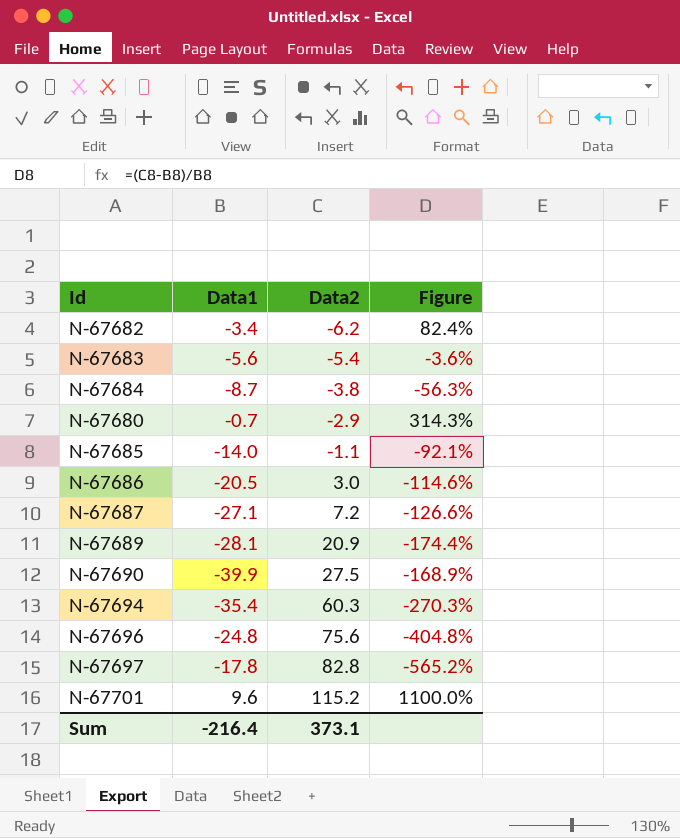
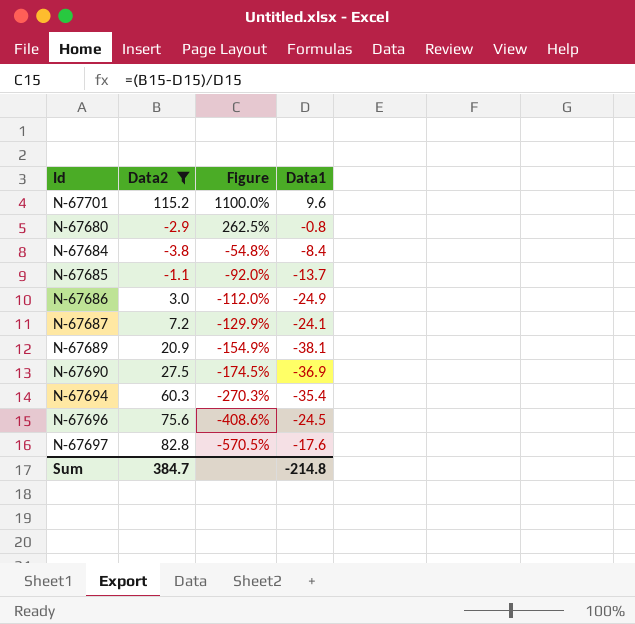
filter: none -> Data2 >= -3.8
row order: Data2 ascending -> Figure descending
column Data1 | position: 2 -> 4
N-67680 | Figure: 314.3% -> 262.5%
N-67680 | Data1: -0.7 -> -0.8
N-67684 | Figure: -56.3% -> -54.8%
N-67684 | Data1: -8.7 -> -8.4
N-67685 | Figure: -92.1% -> -92.0%
N-67685 | Data1: -14.0 -> -13.7
N-67686 | Figure: -114.6% -> -112.0%
N-67686 | Data1: -20.5 -> -24.9
N-67687 | Figure: -126.6% -> -129.9%
N-67687 | Data1: -27.1 -> -24.1
N-67689 | Figure: -174.4% -> -154.9%
N-67689 | Data1: -28.1 -> -38.1
N-67690 | Figure: -168.9% -> -174.5%
N-67690 | Data1: -39.9 -> -36.9
N-67696 | Figure: -404.8% -> -408.6%
N-67696 | Data1: -24.8 -> -24.5
N-67697 | Figure: -565.2% -> -570.5%
N-67697 | Data1: -17.8 -> -17.6
Sum | Data2: 373.1 -> 384.7
Sum | Data1: -216.4 -> -214.8

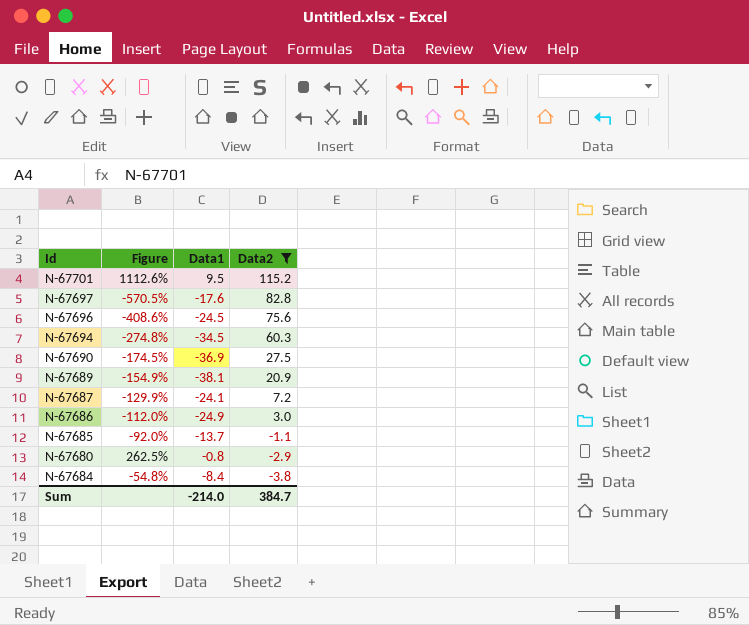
row order: Figure descending -> Data2 descending
column Data2 | position: 2 -> 4
N-67701 | Figure: 1100.0% -> 1112.6%
N-67701 | Data1: 9.6 -> 9.5
N-67694 | Figure: -270.3% -> -274.8%
N-67694 | Data1: -35.4 -> -34.5
Sum | Data1: -214.8 -> -214.0

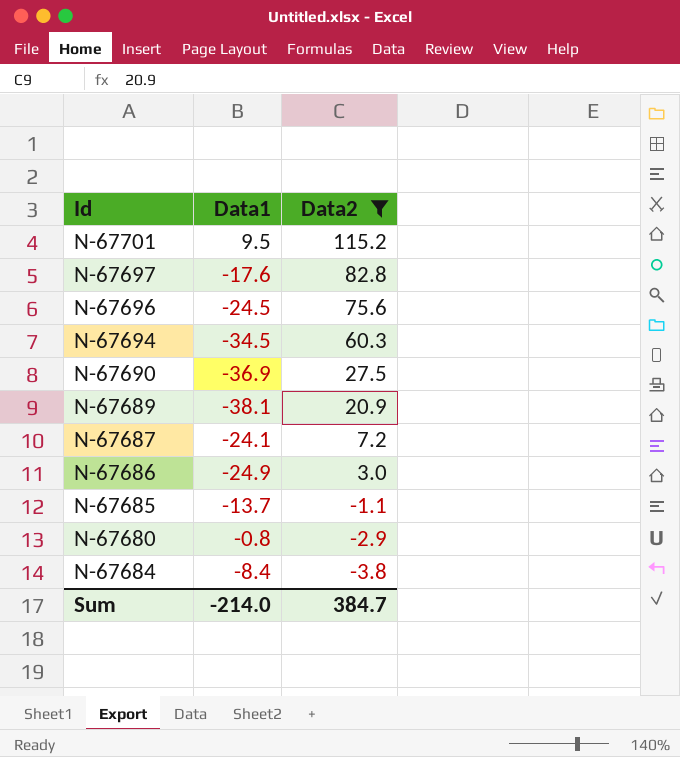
column Figure | formula: ([Data2] - [Data1]) / [Data1] -> none

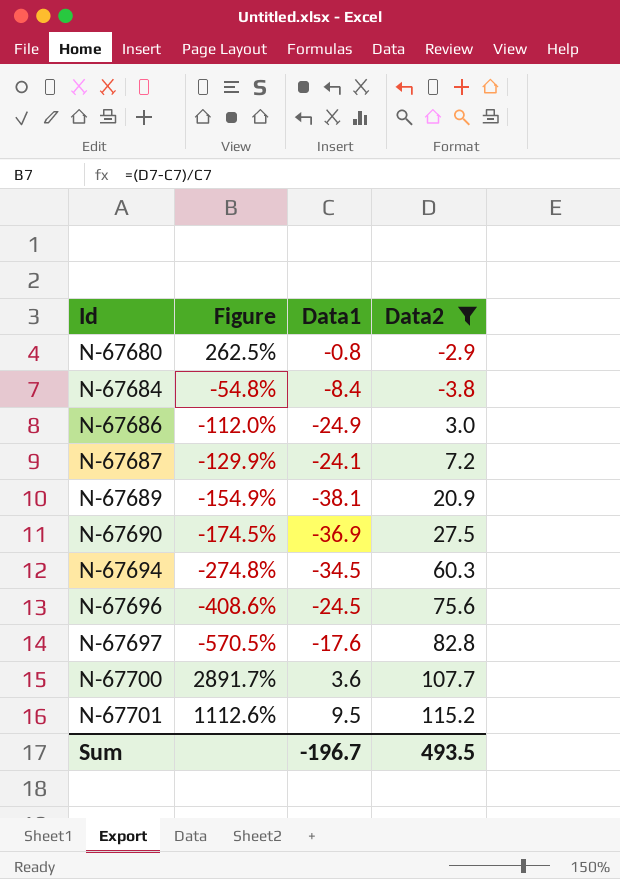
row order: Data2 descending -> Id ascending
column Figure | formula: none -> ([Data2] - [Data1]) / [Data1]
row N-67685: -13.7 | -1.1 -> none
row N-67700: none -> 2891.7% | 3.6 | 107.7
Sum | Data1: -214.0 -> -196.7
Sum | Data2: 384.7 -> 493.5

